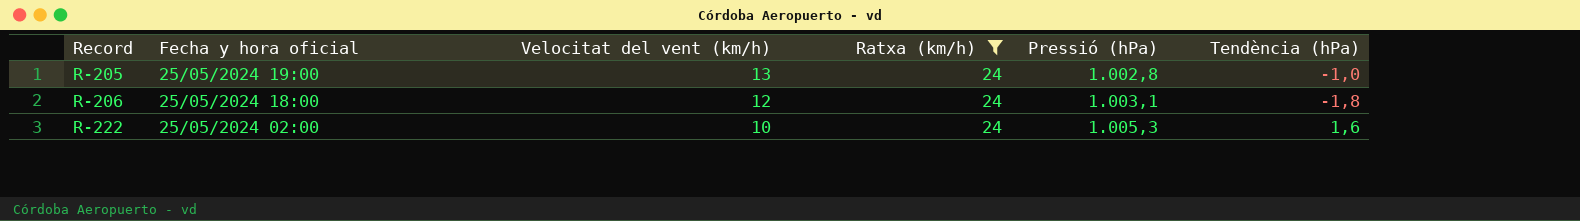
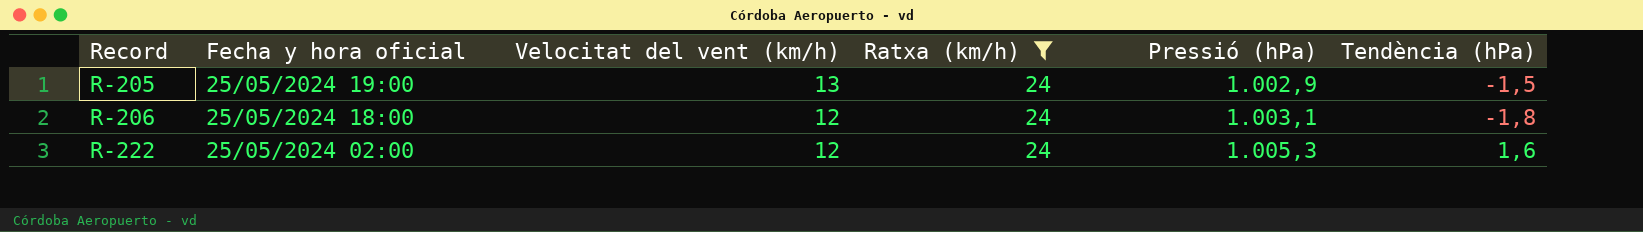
R-205 | Pressió (hPa): 1.002,8 -> 1.002,9
R-205 | Tendència (hPa): -1,0 -> -1,5
R-222 | Velocitat del vent (km/h): 10 -> 12

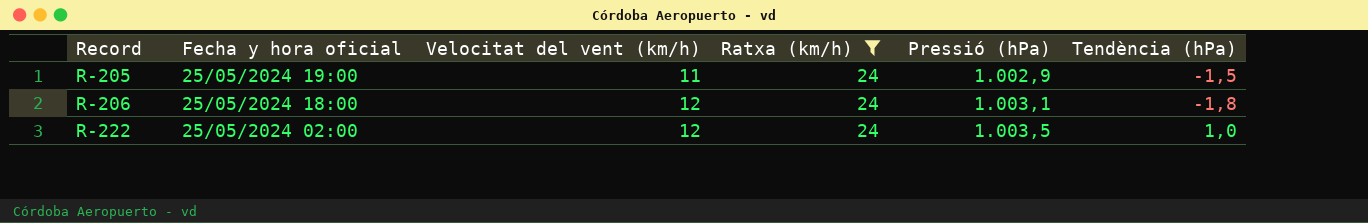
R-205 | Velocitat del vent (km/h): 13 -> 11
R-222 | Pressió (hPa): 1.005,3 -> 1.003,5
R-222 | Tendència (hPa): 1,6 -> 1,0

